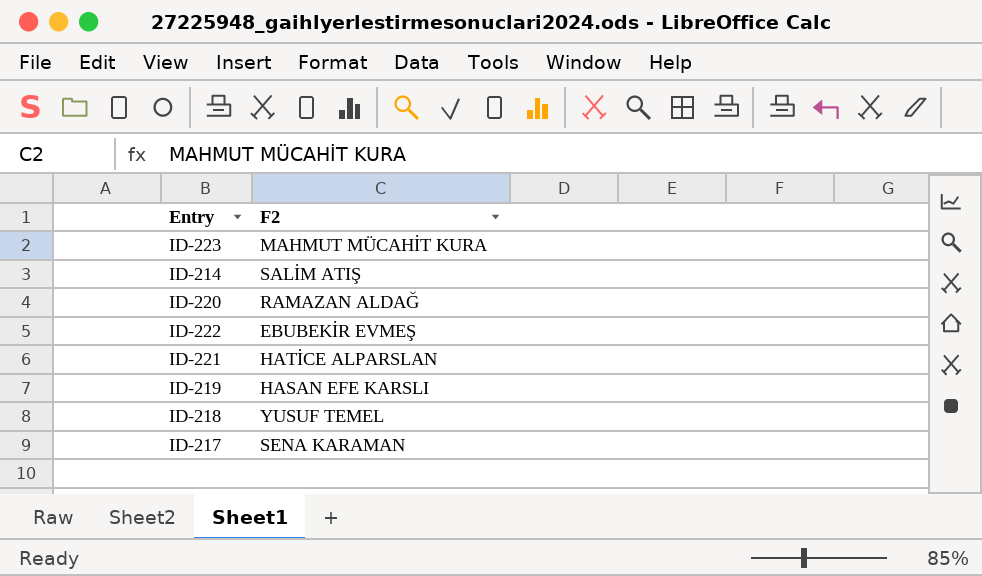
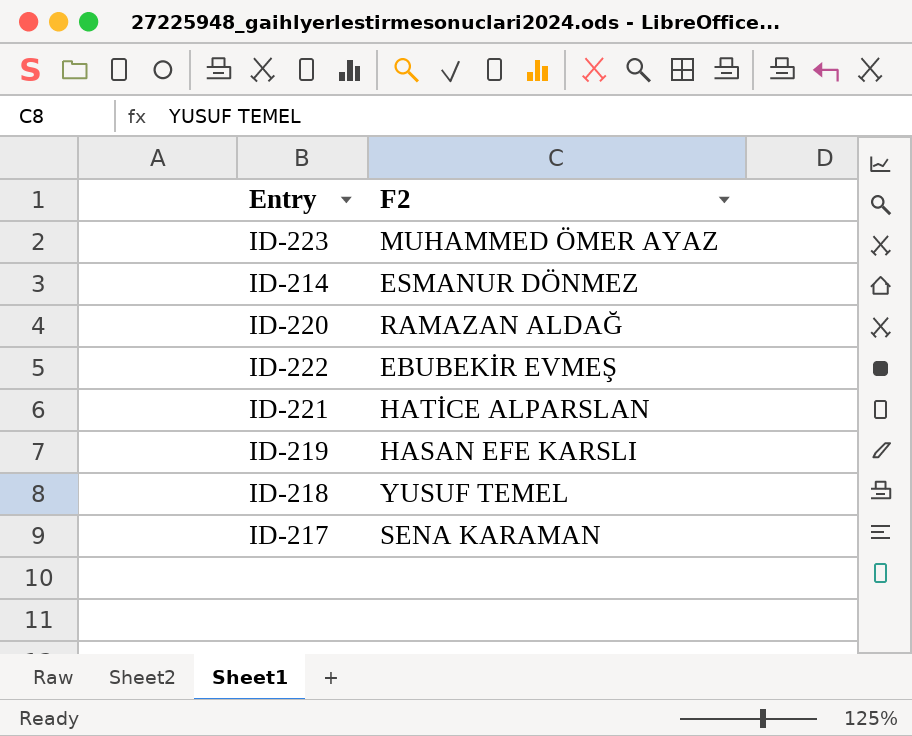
ID-223 | F2: MAHMUT MÜCAHİT KURA -> MUHAMMED ÖMER AYAZ
ID-214 | F2: SALİM ATIŞ -> ESMANUR DÖNMEZ

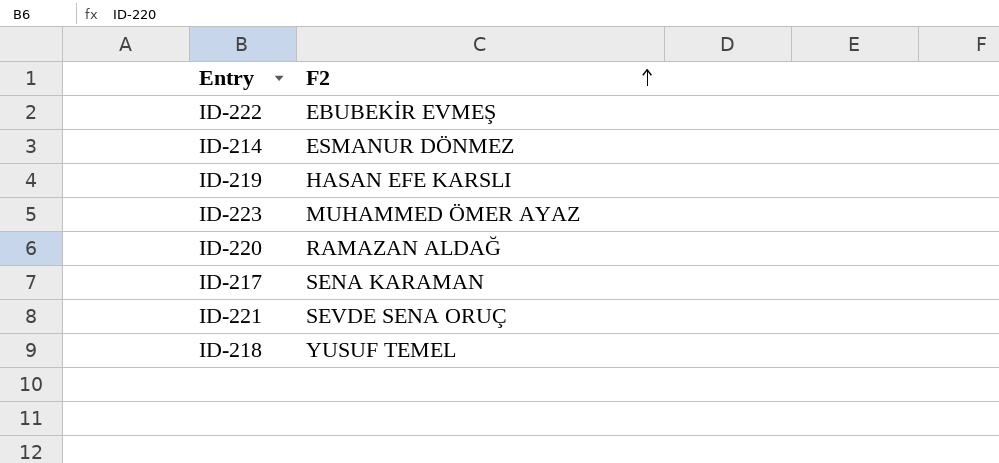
row order: none -> F2 ascending
ID-221 | F2: HATİCE ALPARSLAN -> SEVDE SENA ORUÇ

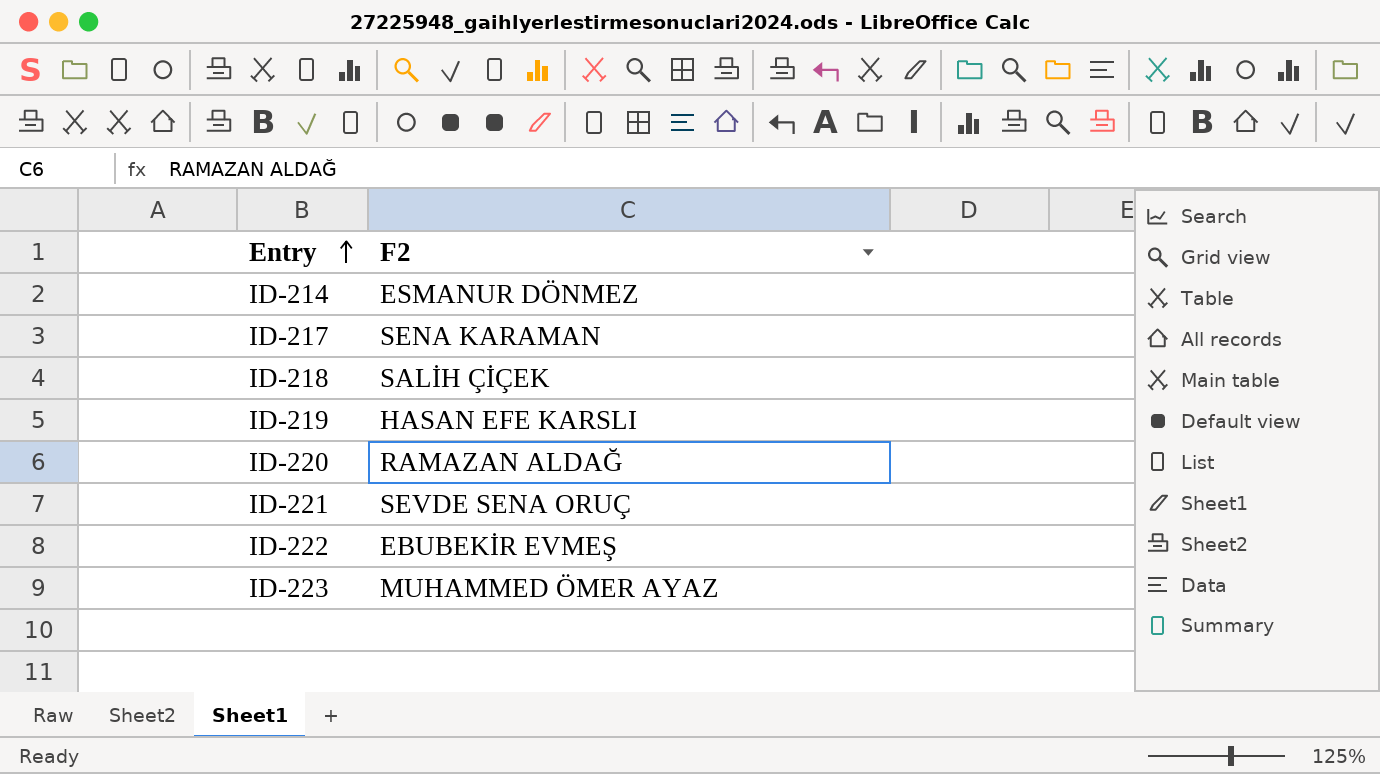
row order: F2 ascending -> Entry ascending
ID-218 | F2: YUSUF TEMEL -> SALİH ÇİÇEK

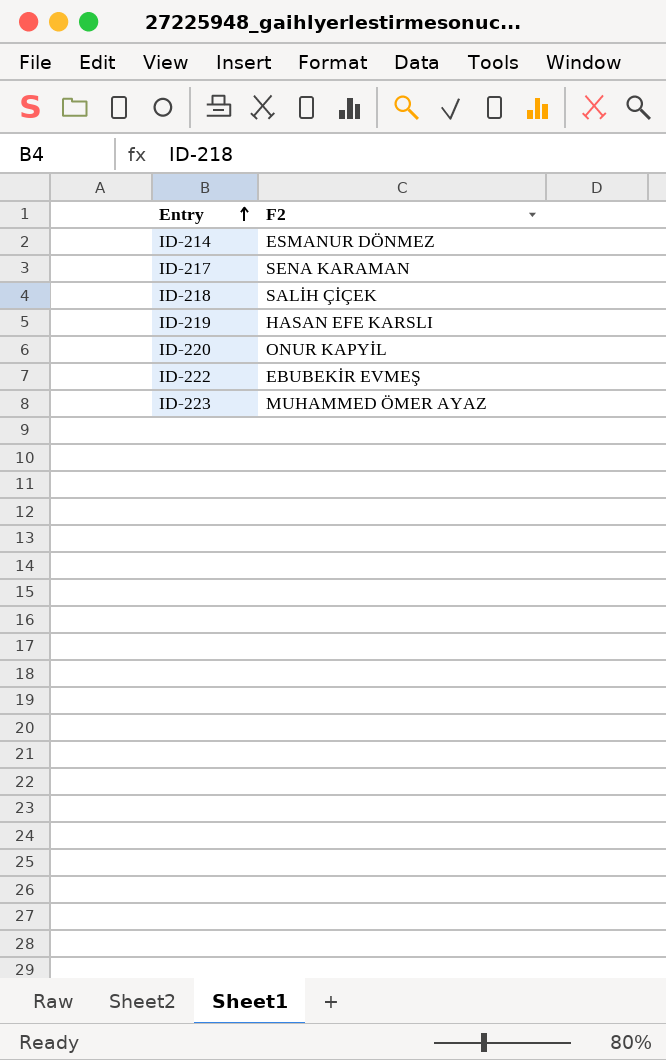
row ID-221: SEVDE SENA ORUÇ -> none
ID-220 | F2: RAMAZAN ALDAĞ -> ONUR KAPYİL

